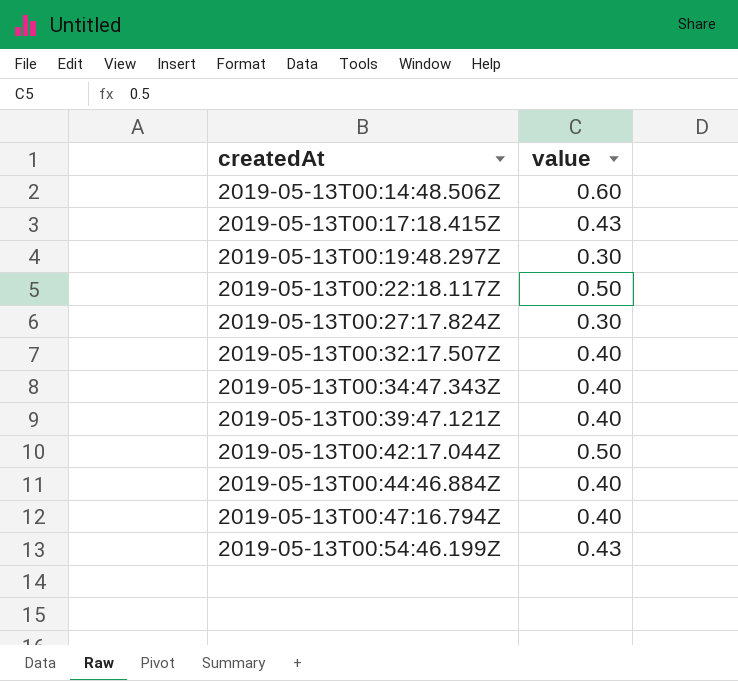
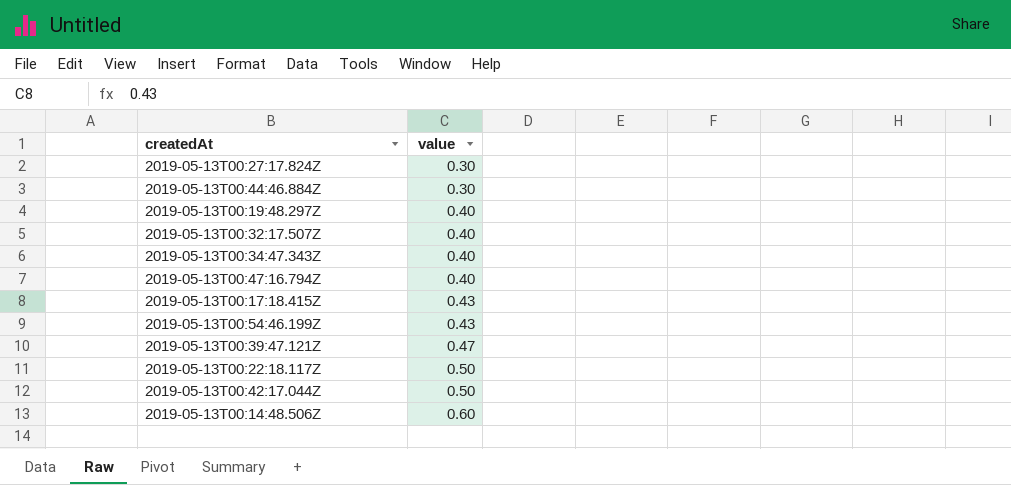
row order: createdAt ascending -> value ascending
2019-05-13T00:44:46.884Z | value: 0.40 -> 0.30
2019-05-13T00:19:48.297Z | value: 0.30 -> 0.40
2019-05-13T00:39:47.121Z | value: 0.40 -> 0.47

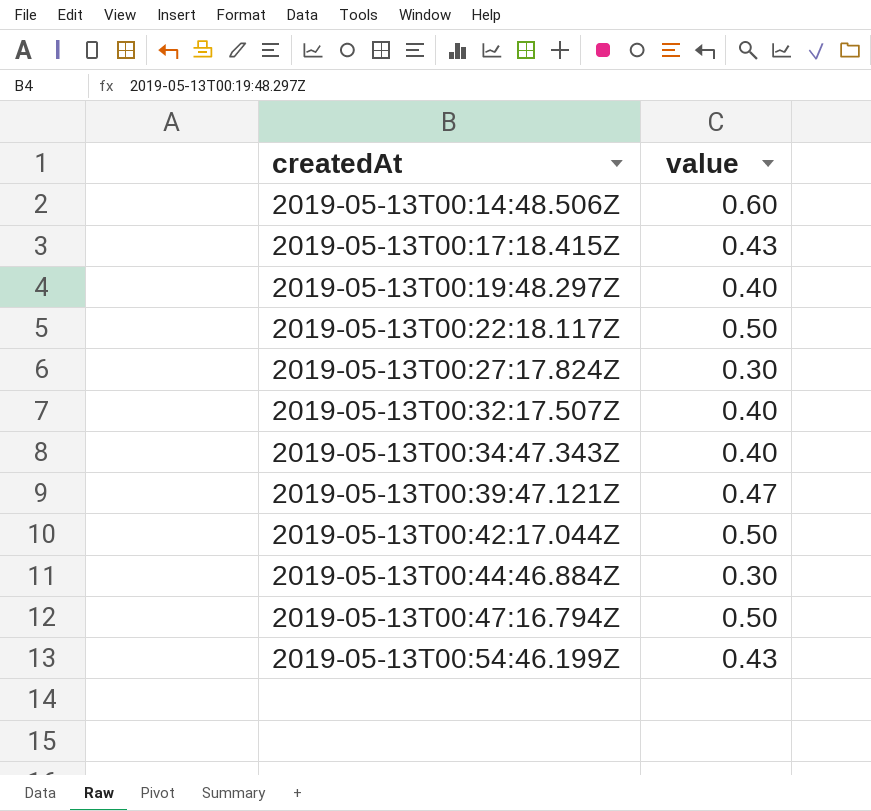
row order: value ascending -> createdAt ascending
2019-05-13T00:47:16.794Z | value: 0.40 -> 0.50

